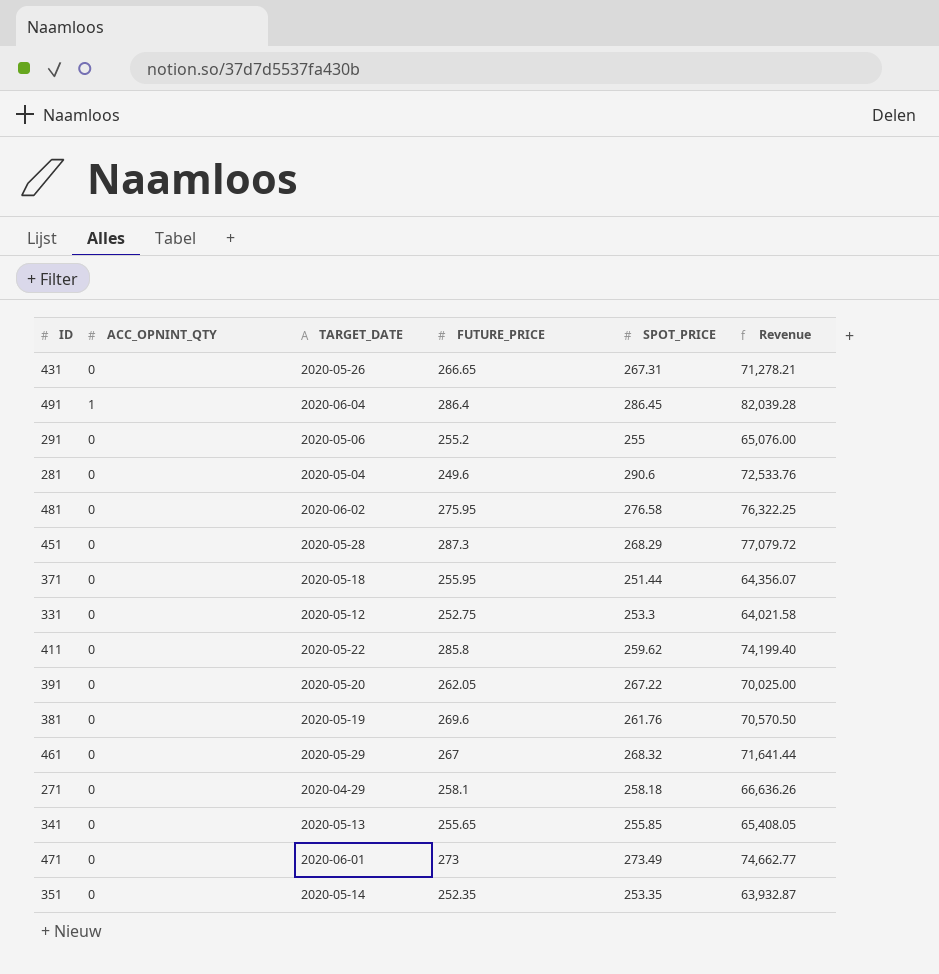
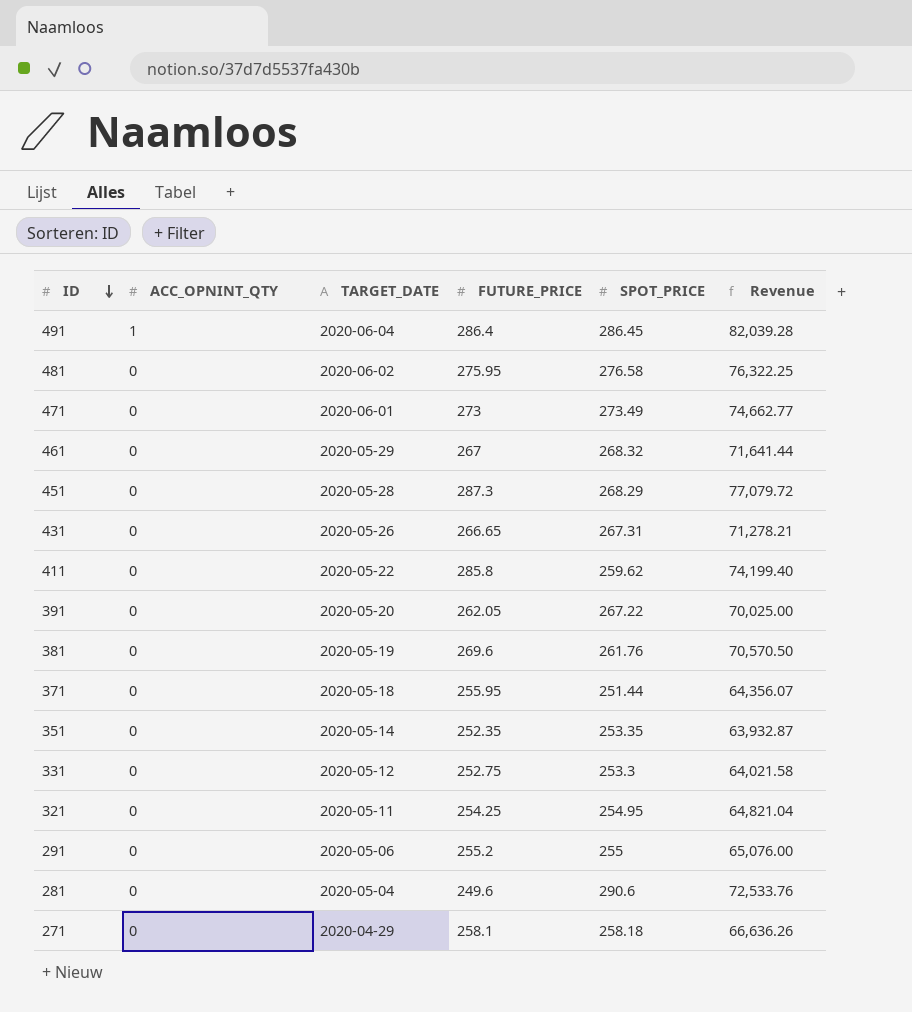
row order: none -> ID descending
row 341: 0 | 2020-05-13 | 255.65 | 255.85 | 65,408.05 -> none
row 321: none -> 0 | 2020-05-11 | 254.25 | 254.95 | 64,821.04

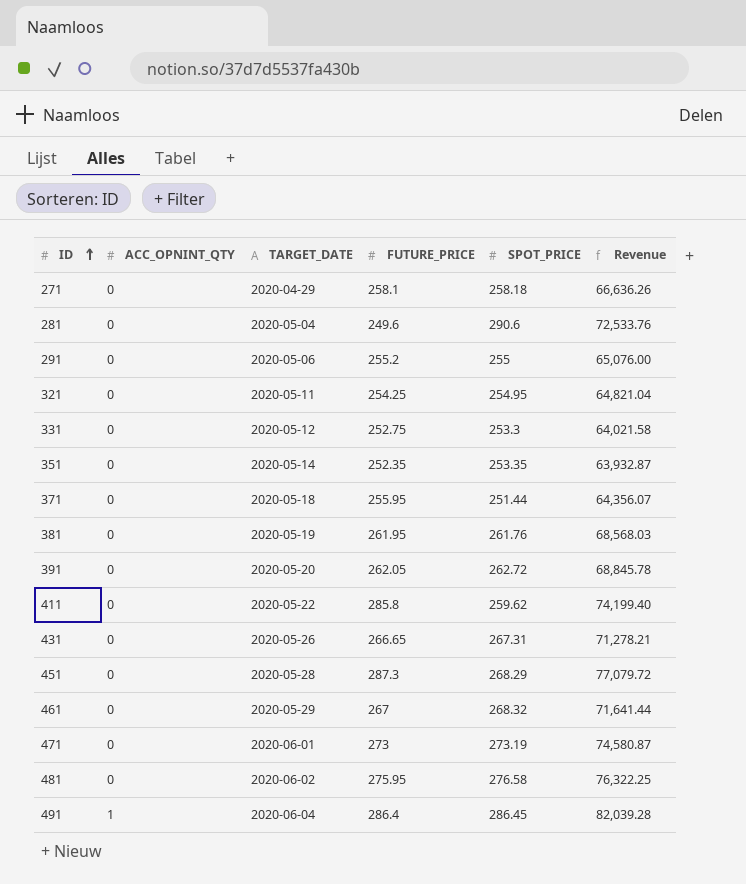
row order: ID descending -> ID ascending
381 | FUTURE_PRICE: 269.6 -> 261.95
381 | Revenue: 70,570.50 -> 68,568.03
391 | SPOT_PRICE: 267.22 -> 262.72
391 | Revenue: 70,025.00 -> 68,845.78
471 | SPOT_PRICE: 273.49 -> 273.19
471 | Revenue: 74,662.77 -> 74,580.87

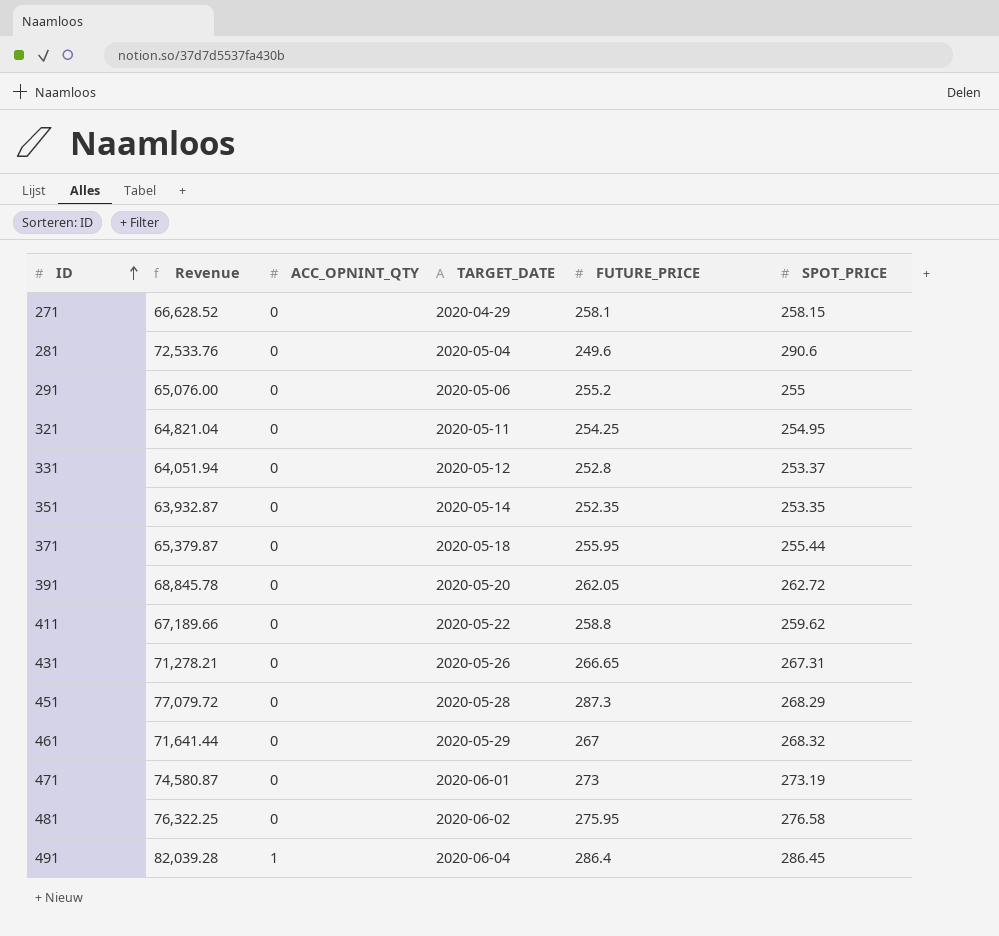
column Revenue | position: 6 -> 2
row 381: 0 | 2020-05-19 | 261.95 | 261.76 | 68,568.03 -> none
271 | Revenue: 66,636.26 -> 66,628.52
271 | SPOT_PRICE: 258.18 -> 258.15
331 | Revenue: 64,021.58 -> 64,051.94
331 | FUTURE_PRICE: 252.75 -> 252.8
331 | SPOT_PRICE: 253.3 -> 253.37
371 | Revenue: 64,356.07 -> 65,379.87
371 | SPOT_PRICE: 251.44 -> 255.44
411 | Revenue: 74,199.40 -> 67,189.66
411 | FUTURE_PRICE: 285.8 -> 258.8

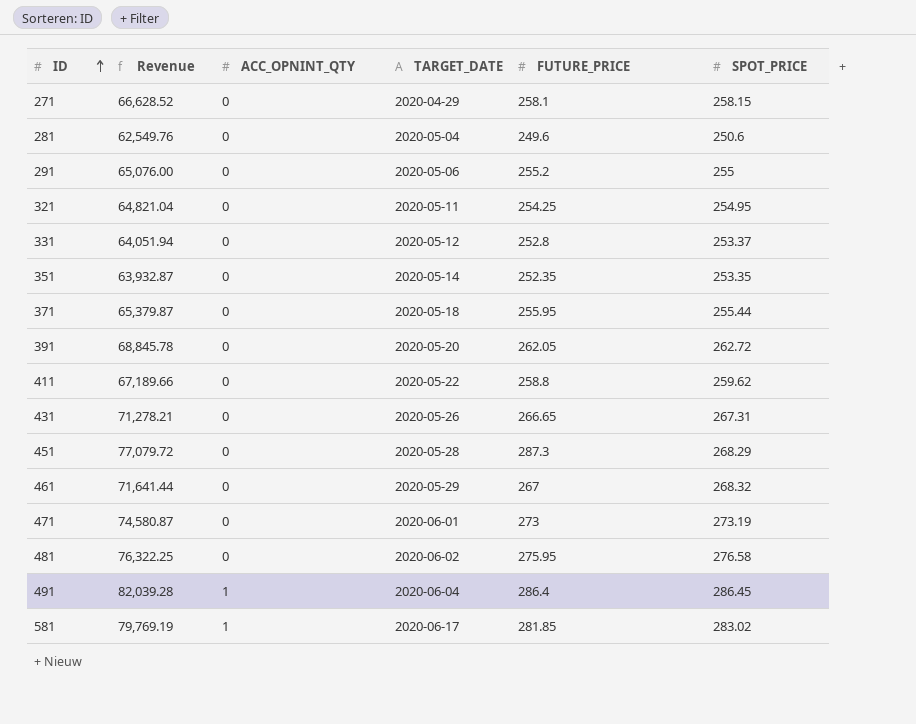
281 | Revenue: 72,533.76 -> 62,549.76
281 | SPOT_PRICE: 290.6 -> 250.6
row 581: none -> 79,769.19 | 1 | 2020-06-17 | 281.85 | 283.02

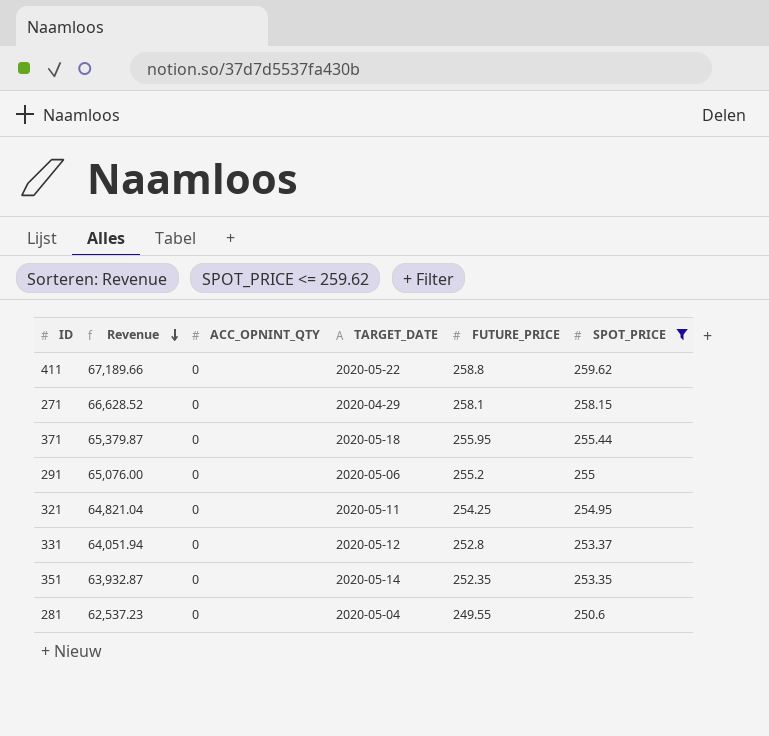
filter: none -> SPOT_PRICE <= 259.62
row order: ID ascending -> Revenue descending
281 | Revenue: 62,549.76 -> 62,537.23
281 | FUTURE_PRICE: 249.6 -> 249.55

